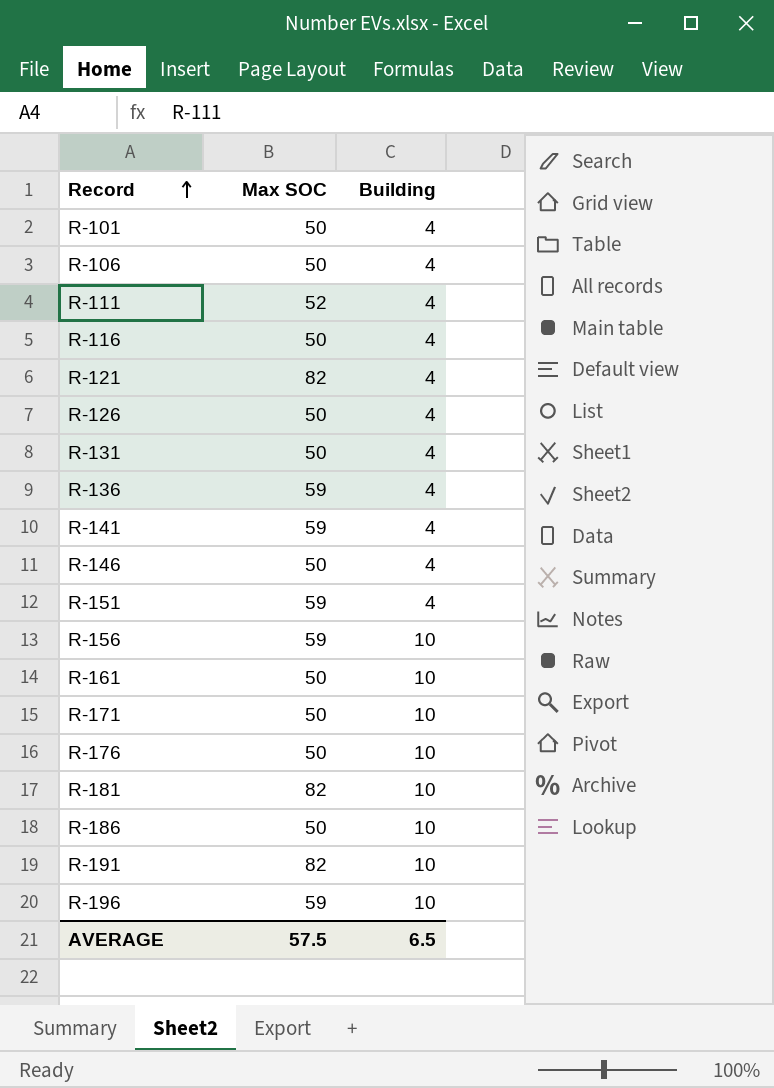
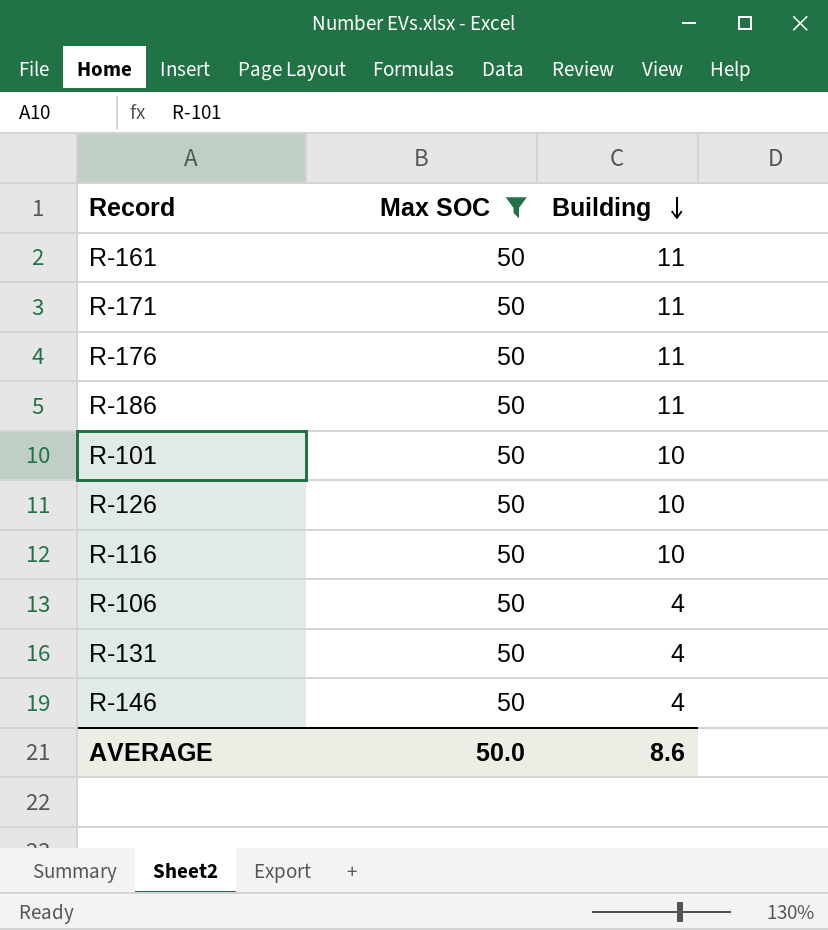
filter: none -> Max SOC = 50
row order: Record ascending -> Building descending
R-161 | Building: 10 -> 11
R-171 | Building: 10 -> 11
R-176 | Building: 10 -> 11
R-186 | Building: 10 -> 11
R-101 | Building: 4 -> 10
R-126 | Building: 4 -> 10
R-116 | Building: 4 -> 10
AVERAGE | Max SOC: 57.5 -> 50.0
AVERAGE | Building: 6.5 -> 8.6

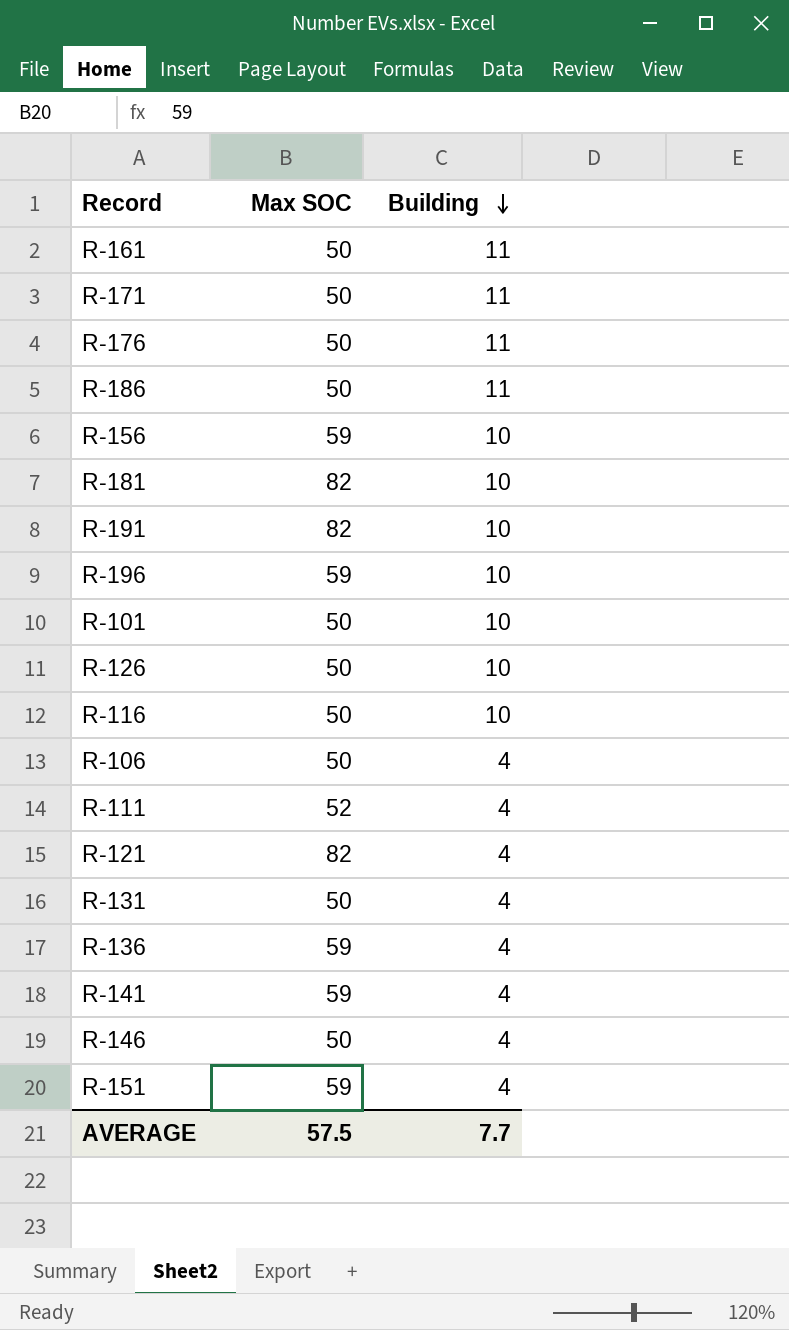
filter: Max SOC = 50 -> none
AVERAGE | Max SOC: 50.0 -> 57.5
AVERAGE | Building: 8.6 -> 7.7

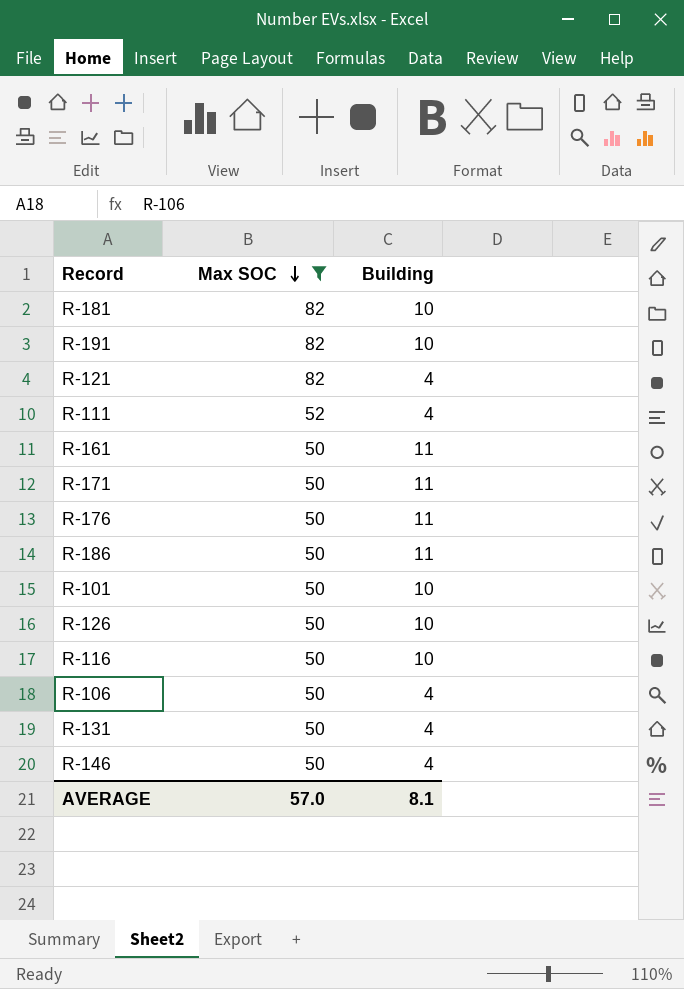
filter: none -> Max SOC != 59
row order: Building descending -> Max SOC descending
AVERAGE | Max SOC: 57.5 -> 57.0
AVERAGE | Building: 7.7 -> 8.1

